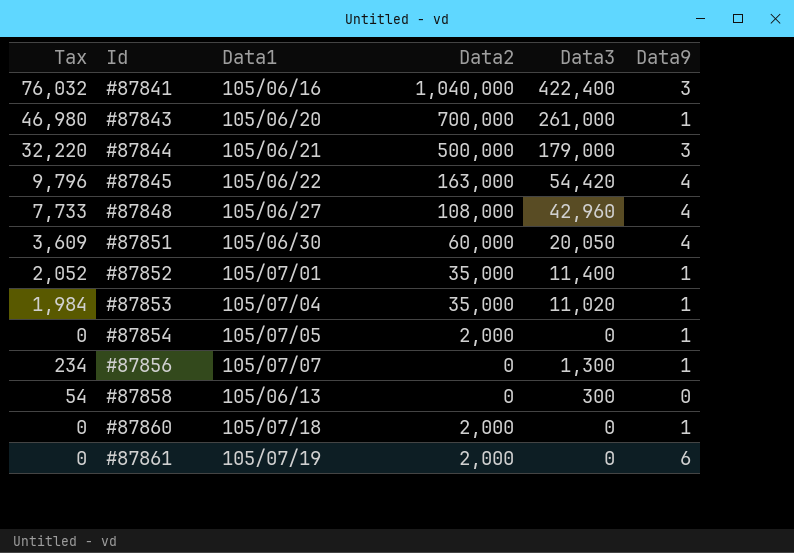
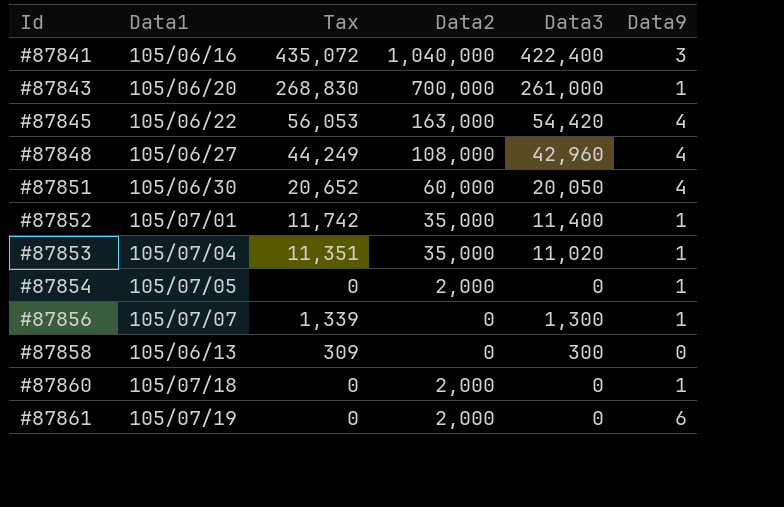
column Tax | formula: [Data3] * 0.18 -> [Data3] * 1.03
column Tax | position: 1 -> 3
row #87844: 32,220 | 105/06/21 | 500,000 | 179,000 | 3 -> none

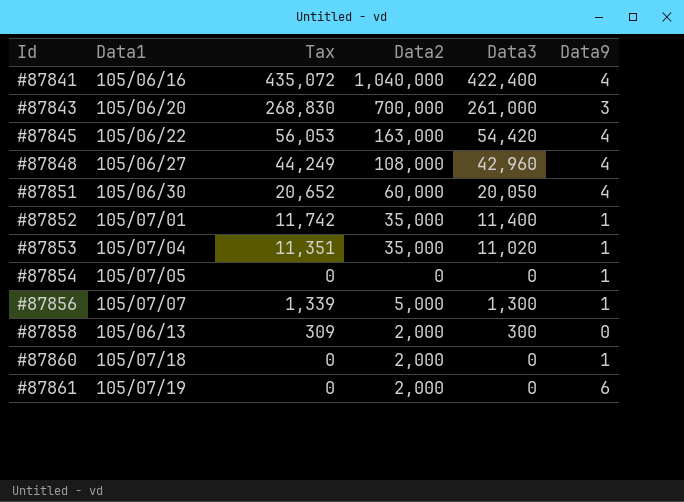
#87841 | Data9: 3 -> 4
#87843 | Data9: 1 -> 3
#87854 | Data2: 2,000 -> 0
#87856 | Data2: 0 -> 5,000
#87858 | Data2: 0 -> 2,000

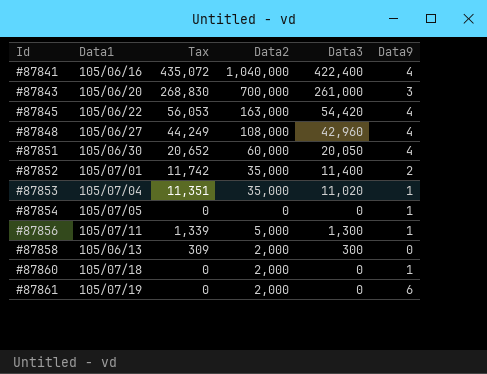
#87852 | Data9: 1 -> 2
#87856 | Data1: 105/07/07 -> 105/07/11

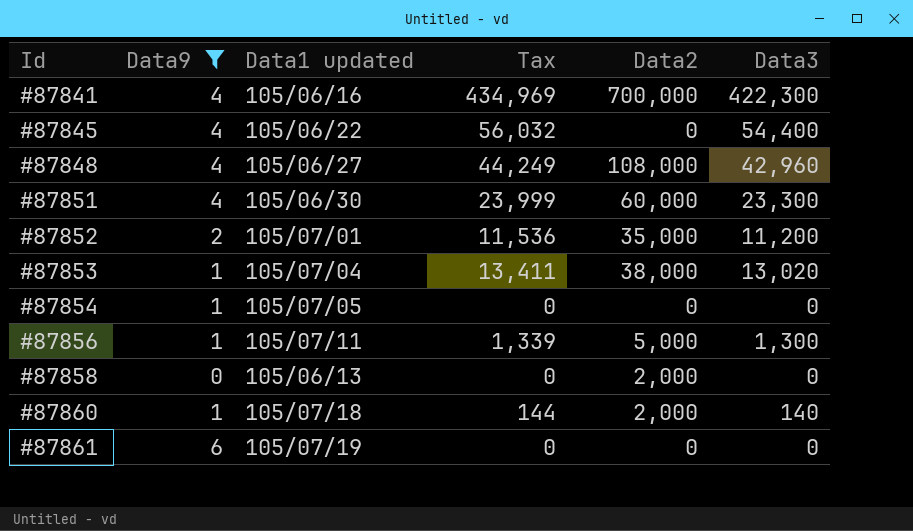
filter: none -> Data9 != 3
column Data9 | position: 6 -> 2
column name: Data1 -> Data1 updated
#87841 | Tax: 435,072 -> 434,969
#87841 | Data2: 1,040,000 -> 700,000
#87841 | Data3: 422,400 -> 422,300
#87845 | Tax: 56,053 -> 56,032
#87845 | Data2: 163,000 -> 0
#87845 | Data3: 54,420 -> 54,400
#87851 | Tax: 20,652 -> 23,999
#87851 | Data3: 20,050 -> 23,300
#87852 | Tax: 11,742 -> 11,536
#87852 | Data3: 11,400 -> 11,200
#87853 | Tax: 11,351 -> 13,411
#87853 | Data2: 35,000 -> 38,000
#87853 | Data3: 11,020 -> 13,020
#87858 | Tax: 309 -> 0
#87858 | Data3: 300 -> 0
#87860 | Tax: 0 -> 144
#87860 | Data3: 0 -> 140
#87861 | Data2: 2,000 -> 0

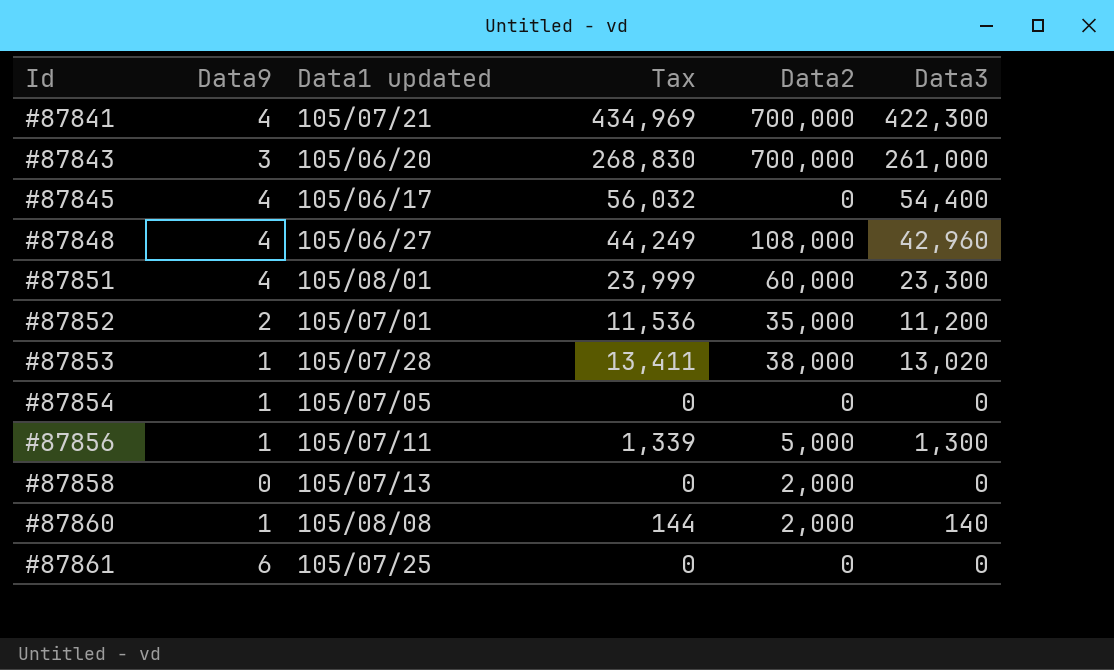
filter: Data9 != 3 -> none
#87841 | Data1 updated: 105/06/16 -> 105/07/21
#87845 | Data1 updated: 105/06/22 -> 105/06/17
#87851 | Data1 updated: 105/06/30 -> 105/08/01
#87853 | Data1 updated: 105/07/04 -> 105/07/28
#87858 | Data1 updated: 105/06/13 -> 105/07/13
#87860 | Data1 updated: 105/07/18 -> 105/08/08
#87861 | Data1 updated: 105/07/19 -> 105/07/25

